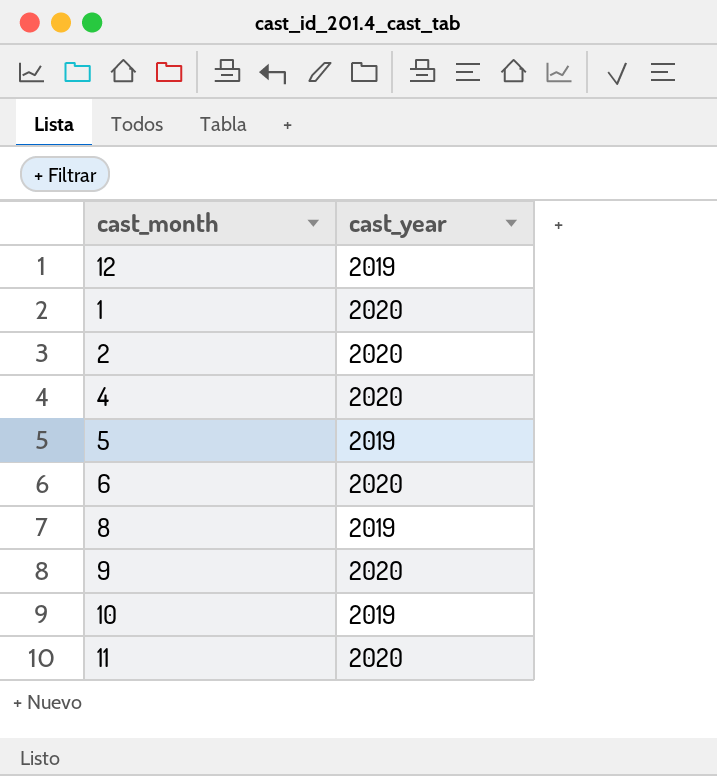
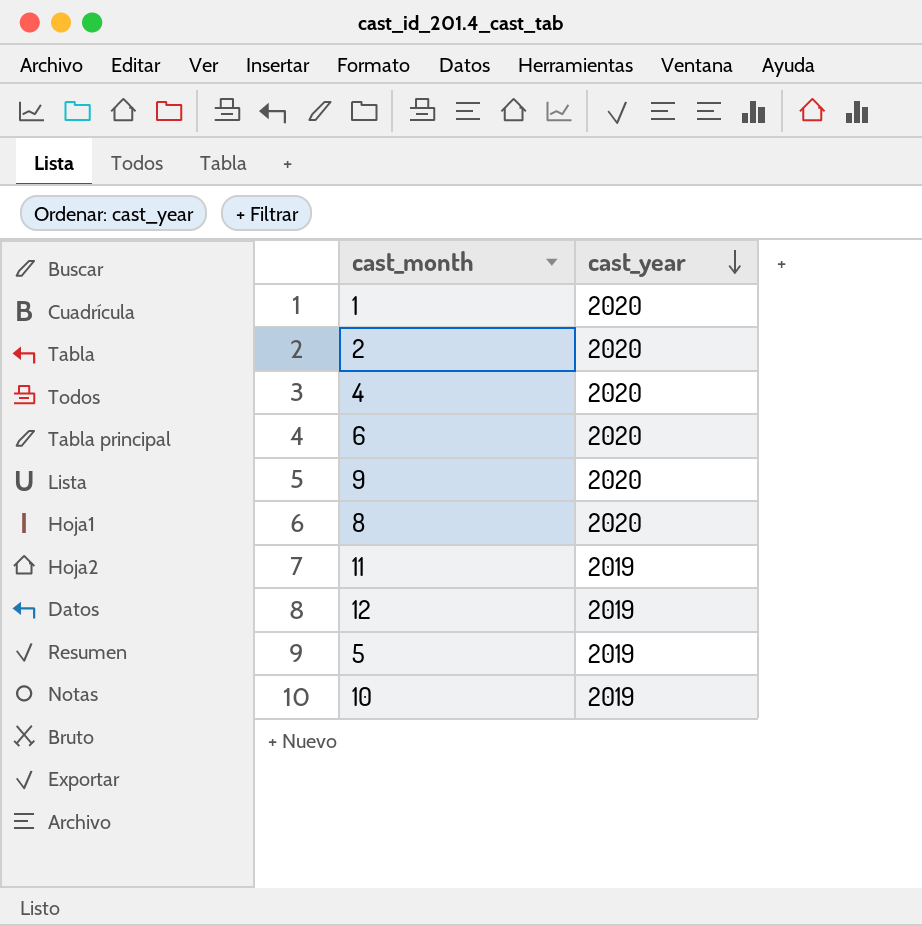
row order: none -> cast_year descending
8 | cast_year: 2019 -> 2020
11 | cast_year: 2020 -> 2019

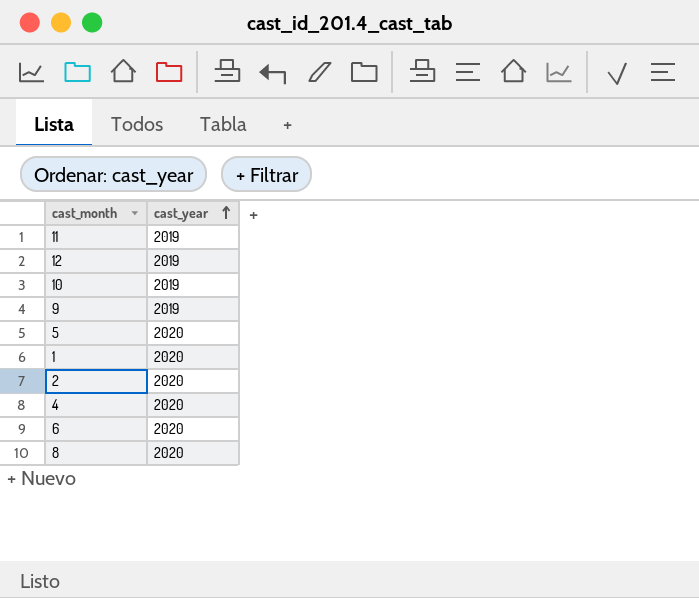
row order: cast_year descending -> cast_year ascending
9 | cast_year: 2020 -> 2019
5 | cast_year: 2019 -> 2020

